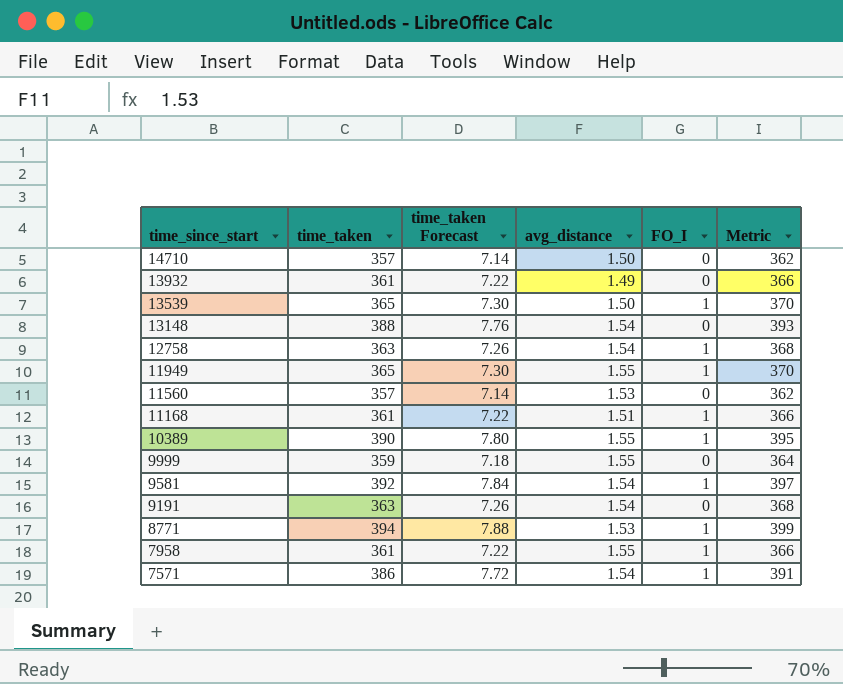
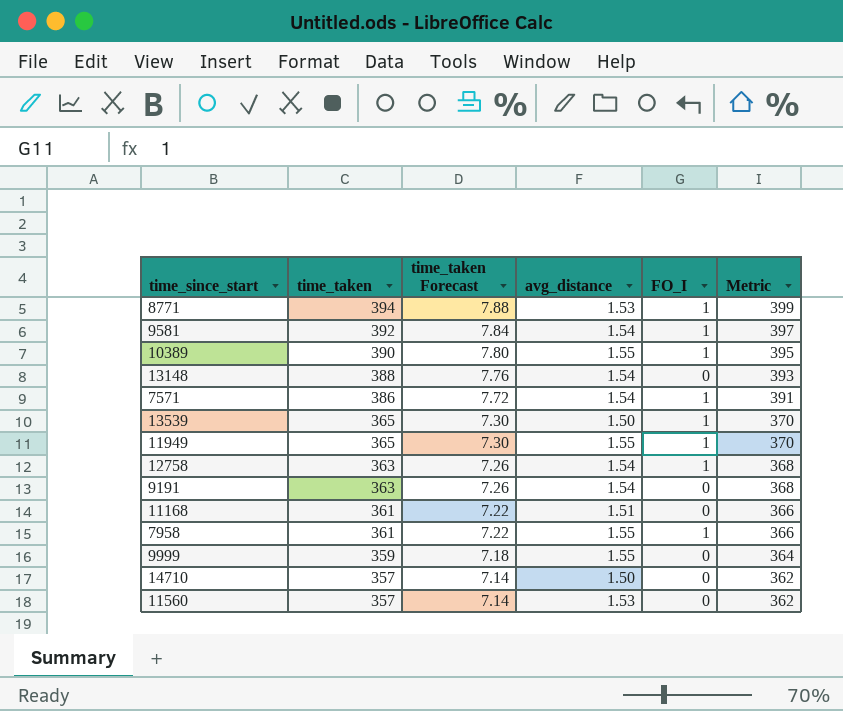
row order: time_since_start descending -> time_taken descending
row 13932: 361 | 7.22 | 1.49 | 0 | 366 -> none
11168 | FO_I: 1 -> 0

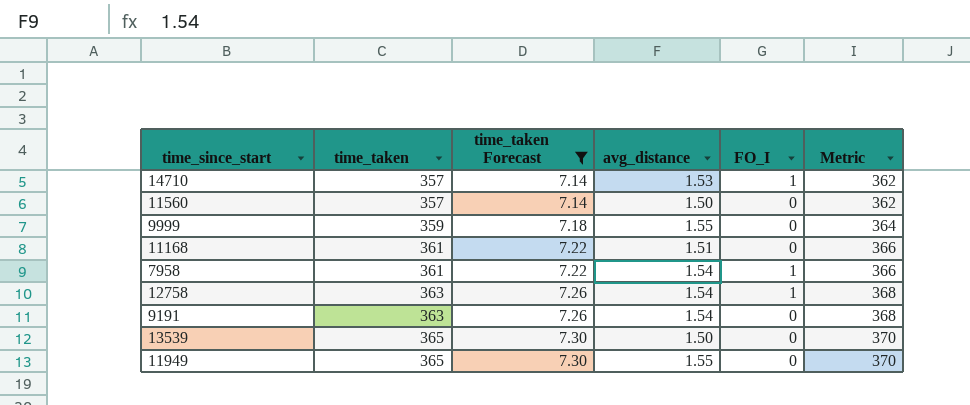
filter: none -> time_taken Forecast <= 7.30
row order: time_taken descending -> time_taken ascending
14710 | avg_distance: 1.50 -> 1.53
14710 | FO_I: 0 -> 1
11560 | avg_distance: 1.53 -> 1.50
7958 | avg_distance: 1.55 -> 1.54
13539 | FO_I: 1 -> 0
11949 | FO_I: 1 -> 0

